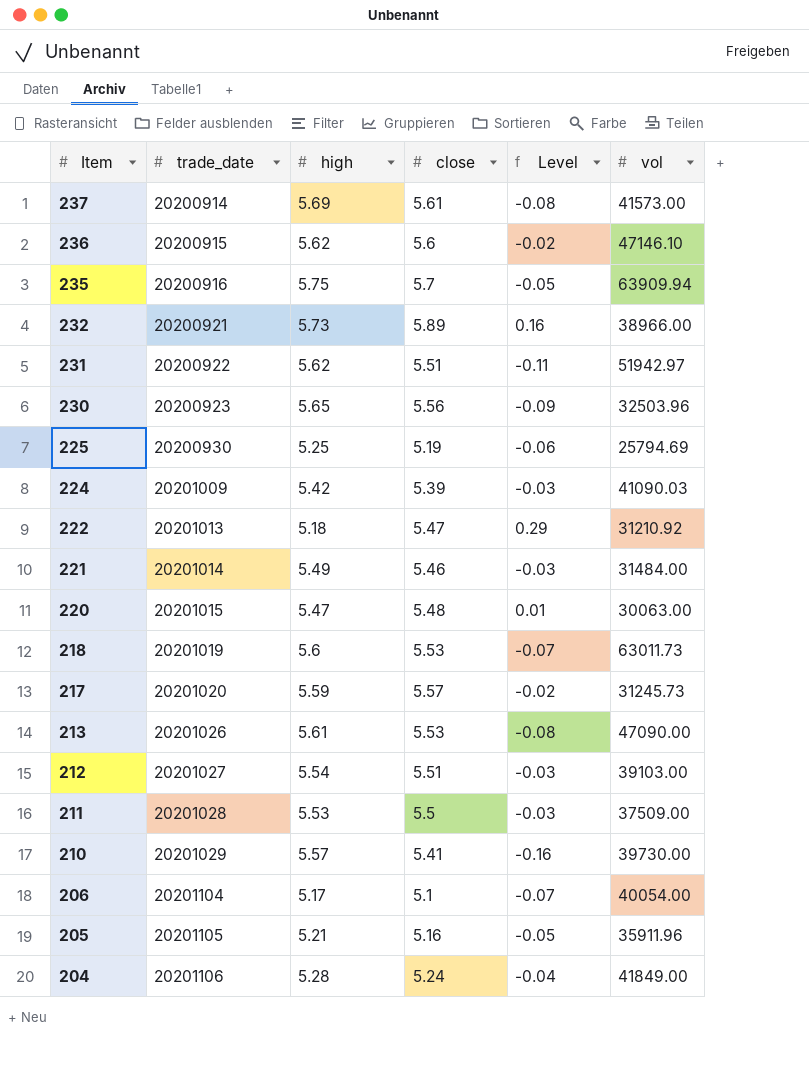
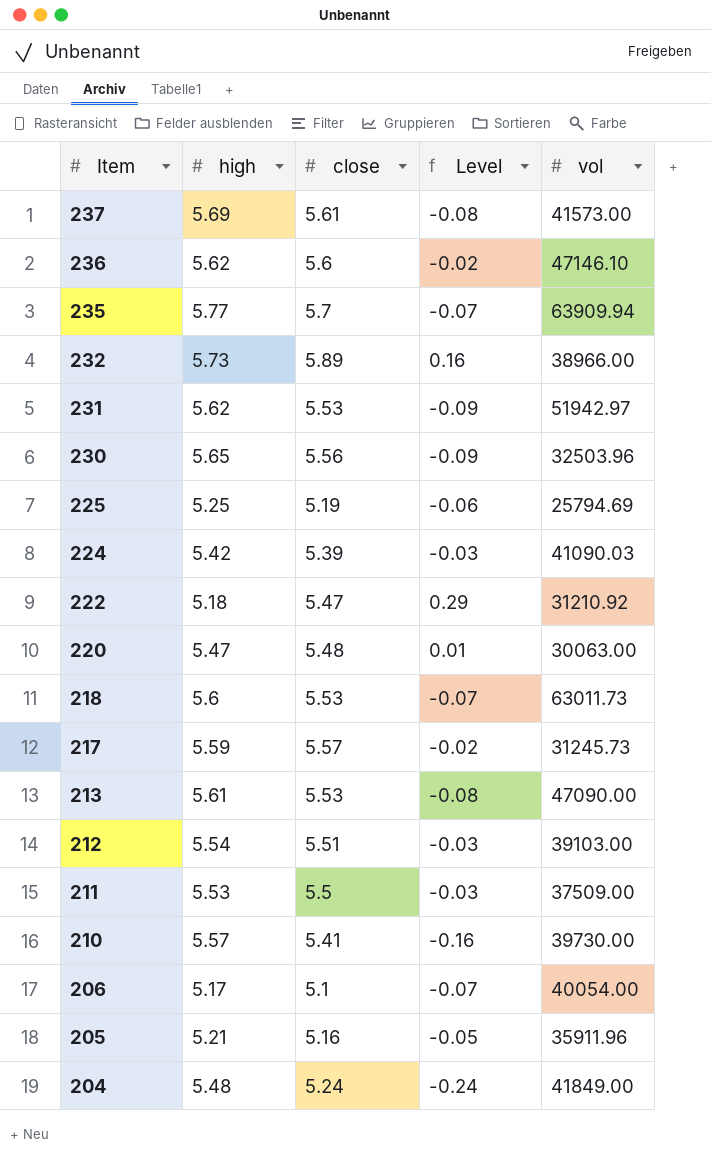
column trade_date | position: 2 -> none
row 221: 20201014 | 5.49 | 5.46 | -0.03 | 31484.00 -> none
235 | high: 5.75 -> 5.77
235 | Level: -0.05 -> -0.07
231 | close: 5.51 -> 5.53
231 | Level: -0.11 -> -0.09
204 | high: 5.28 -> 5.48
204 | Level: -0.04 -> -0.24

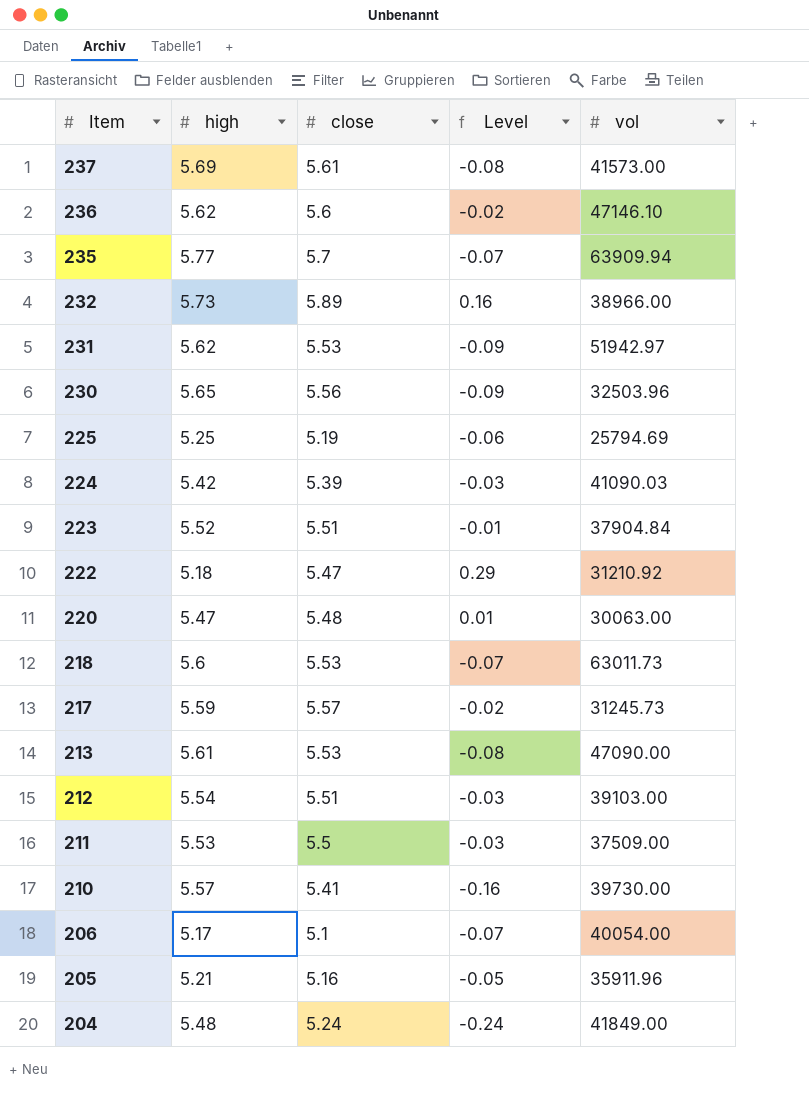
row 223: none -> 5.52 | 5.51 | -0.01 | 37904.84

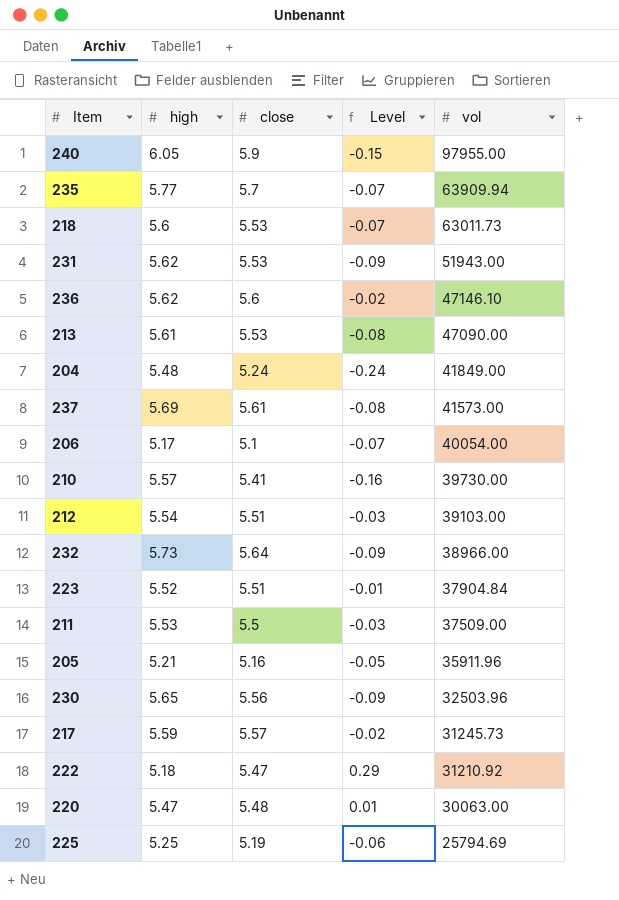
row order: Item descending -> vol descending
row 224: 5.42 | 5.39 | -0.03 | 41090.03 -> none
row 240: none -> 6.05 | 5.9 | -0.15 | 97955.00
231 | vol: 51942.97 -> 51943.00
232 | close: 5.89 -> 5.64
232 | Level: 0.16 -> -0.09

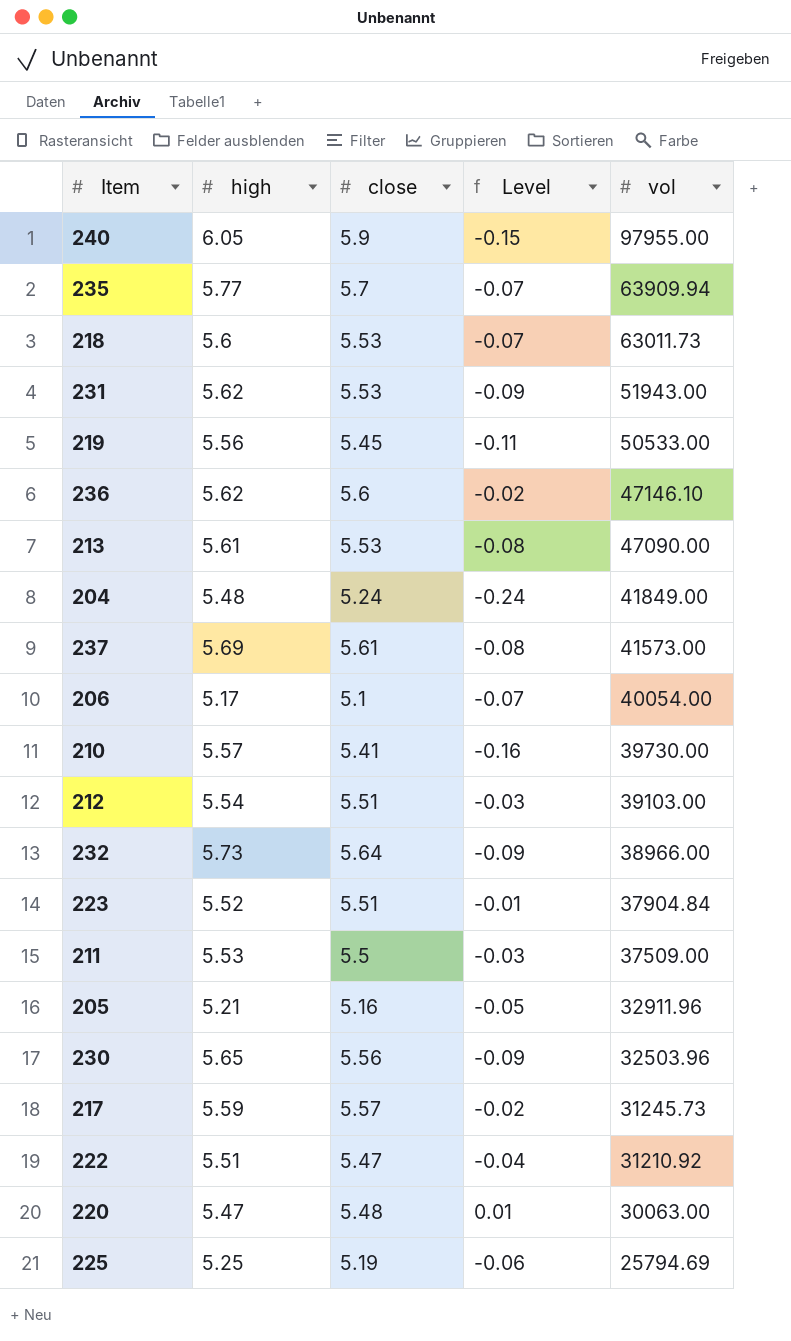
row 219: none -> 5.56 | 5.45 | -0.11 | 50533.00
205 | vol: 35911.96 -> 32911.96
222 | high: 5.18 -> 5.51
222 | Level: 0.29 -> -0.04

